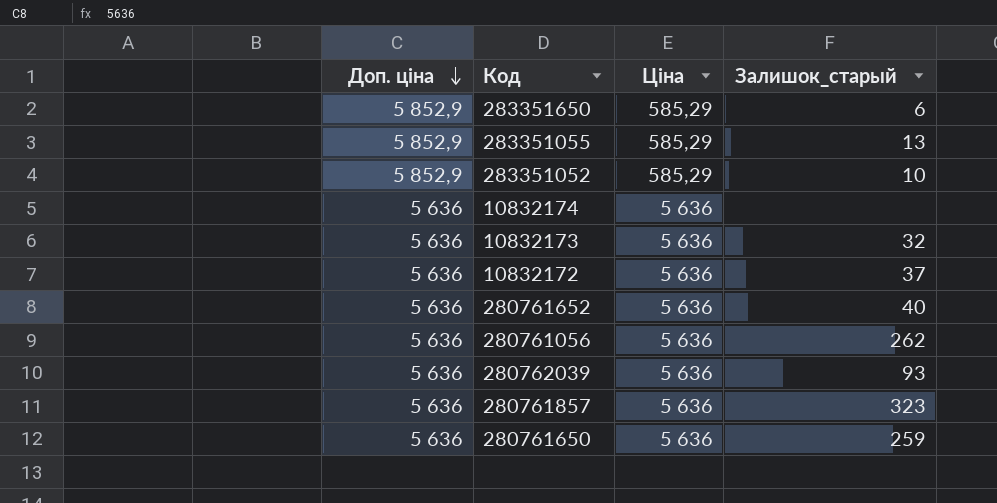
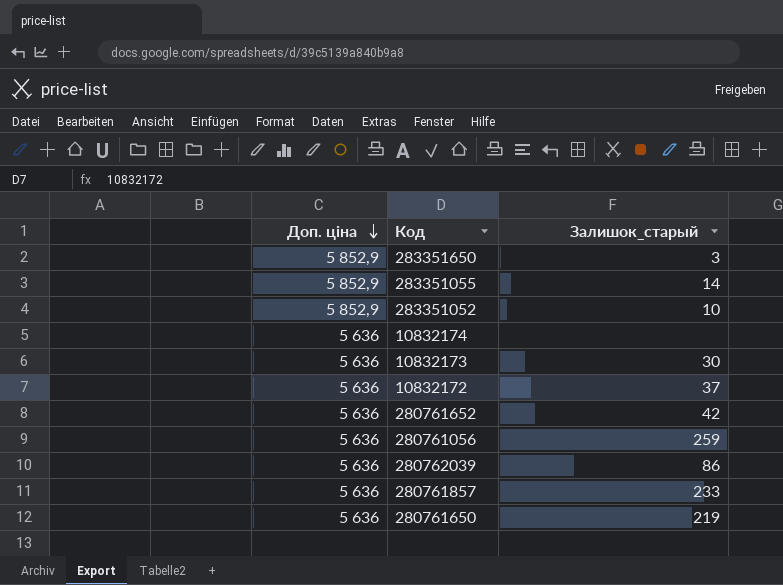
column Ціна | position: 3 -> none
283351650 | Залишок_старый: 6 -> 3
283351055 | Залишок_старый: 13 -> 14
10832173 | Залишок_старый: 32 -> 30
280761652 | Залишок_старый: 40 -> 42
280761056 | Залишок_старый: 262 -> 259
280762039 | Залишок_старый: 93 -> 86
280761857 | Залишок_старый: 323 -> 233
280761650 | Залишок_старый: 259 -> 219

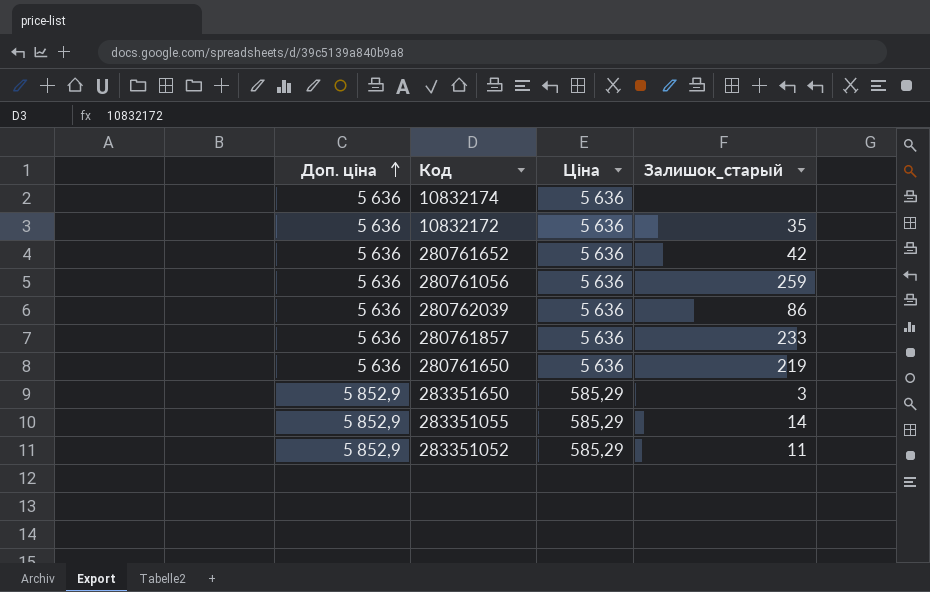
row order: Доп. ціна descending -> Доп. ціна ascending
column Ціна | position: none -> 3
row 10832173: 5 636 | 30 -> none
10832172 | Залишок_старый: 37 -> 35
283351052 | Залишок_старый: 10 -> 11

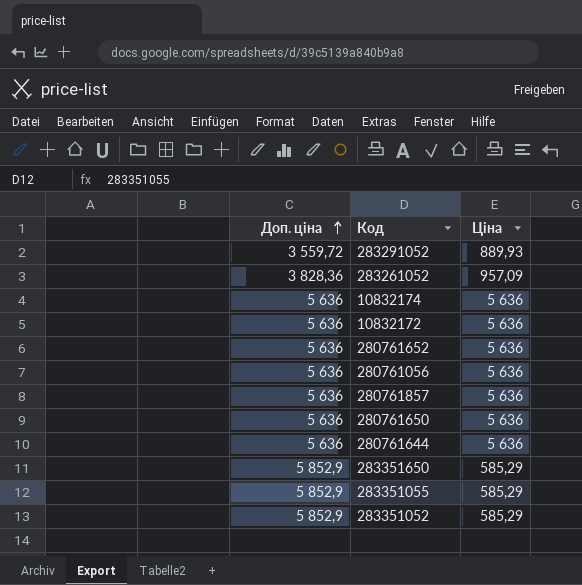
column Залишок_старый | position: 4 -> none
row 280762039: 5 636 | 5 636 | 86 -> none
row 283291052: none -> 3 559,72 | 889,93
row 283261052: none -> 3 828,36 | 957,09
row 280761644: none -> 5 636 | 5 636

